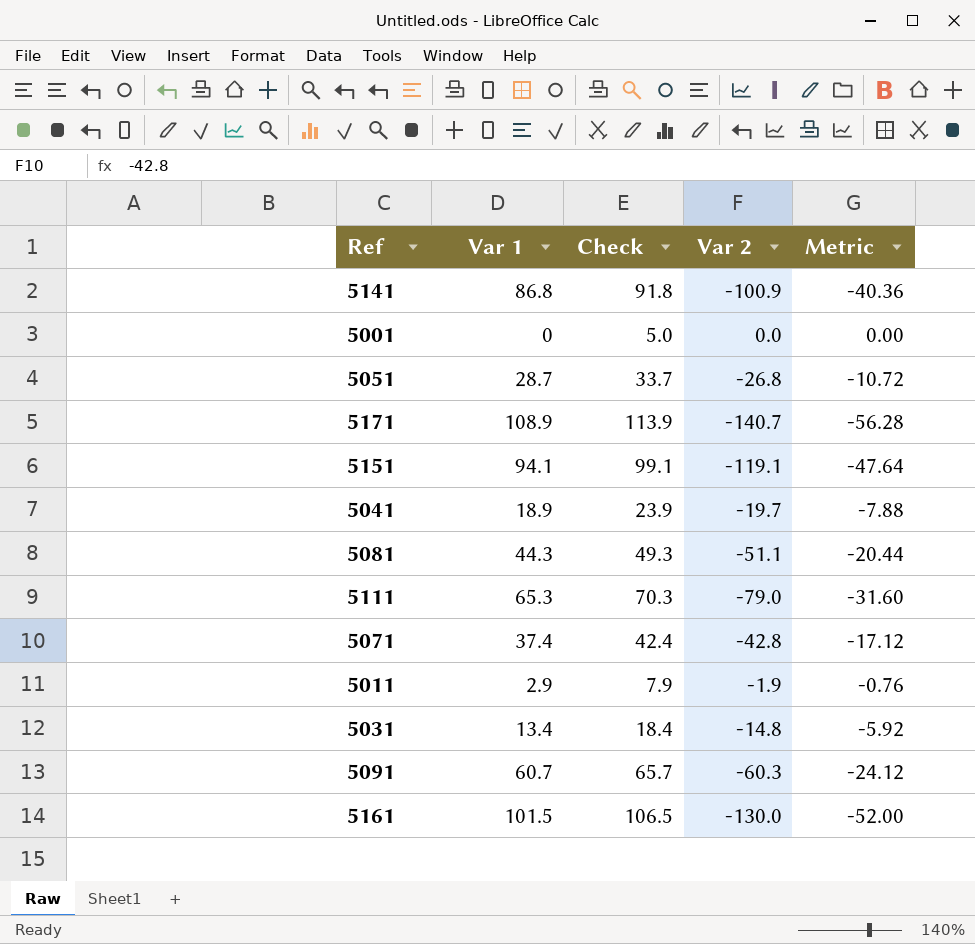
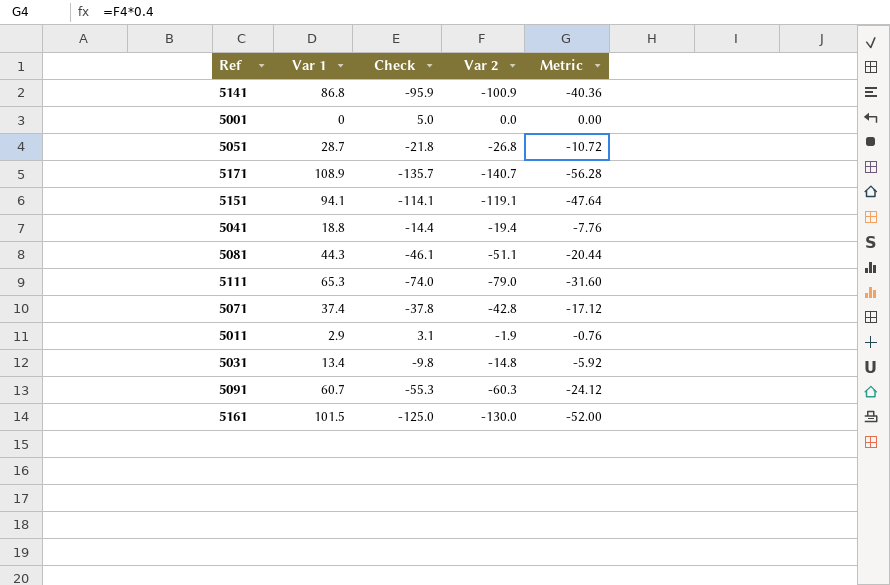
column Check | formula: [Var 1] + 5 -> [Var 2] + 5
5041 | Var 1: 18.9 -> 18.8
5041 | Var 2: -19.7 -> -19.4
5041 | Metric: -7.88 -> -7.76

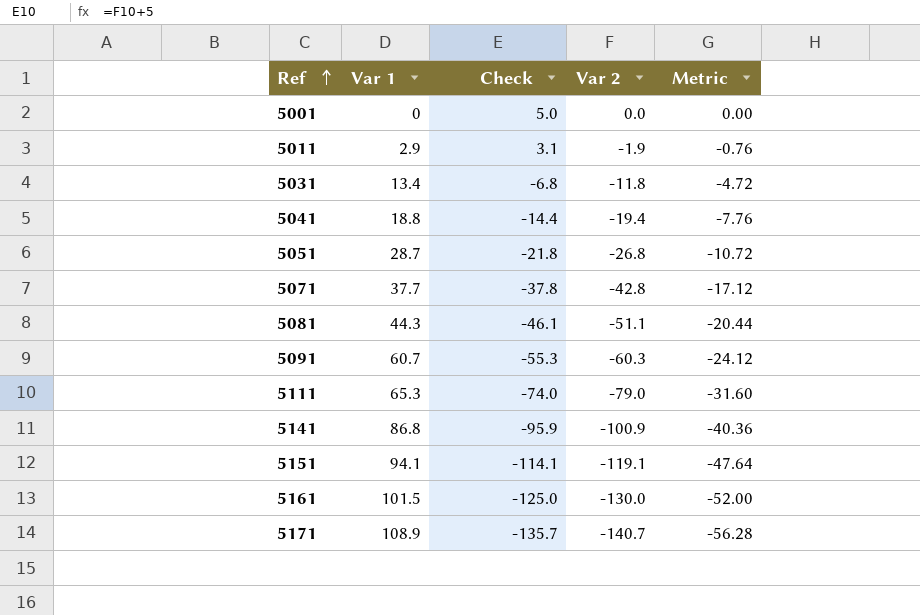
row order: none -> Ref ascending
5031 | Check: -9.8 -> -6.8
5031 | Var 2: -14.8 -> -11.8
5031 | Metric: -5.92 -> -4.72
5071 | Var 1: 37.4 -> 37.7

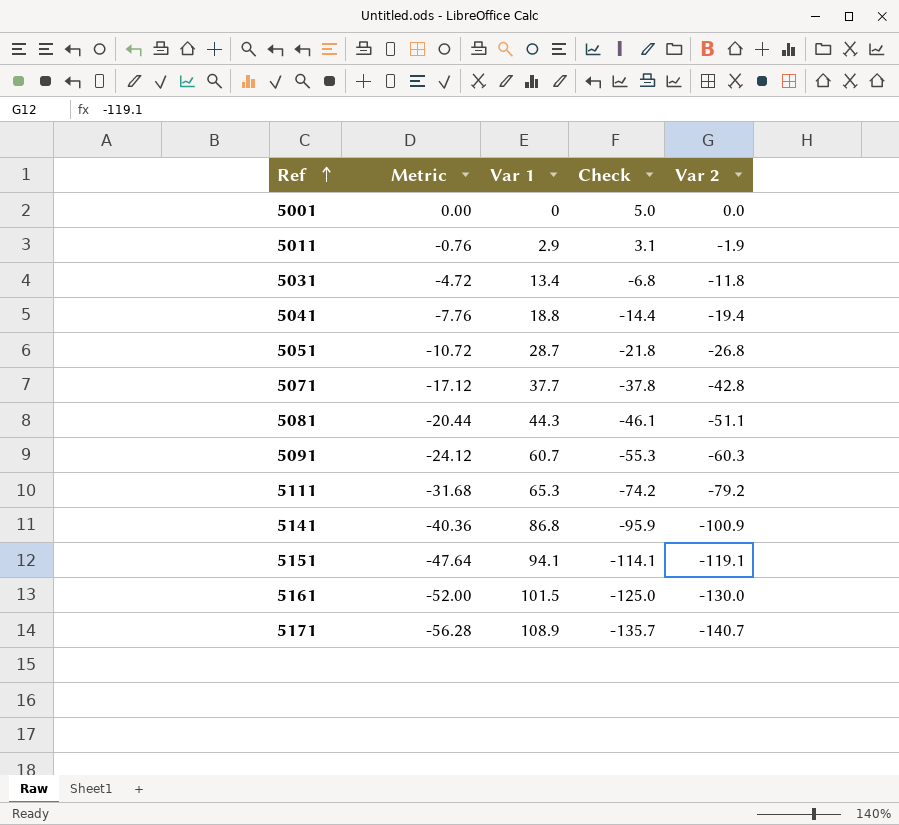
column Metric | position: 5 -> 2
5111 | Metric: -31.60 -> -31.68
5111 | Check: -74.0 -> -74.2
5111 | Var 2: -79.0 -> -79.2

